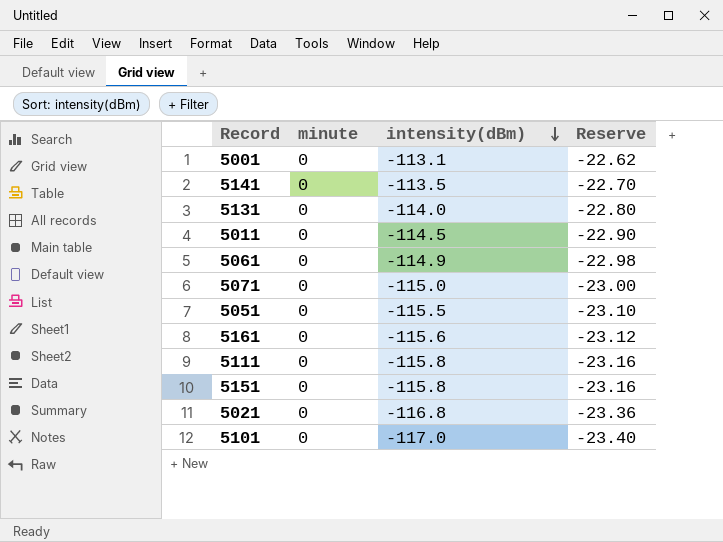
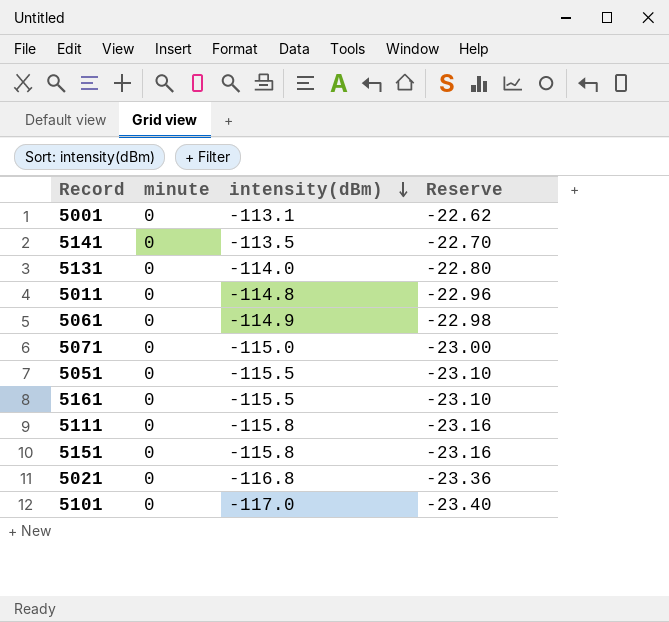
5011 | intensity(dBm): -114.5 -> -114.8
5011 | Reserve: -22.90 -> -22.96
5161 | intensity(dBm): -115.6 -> -115.5
5161 | Reserve: -23.12 -> -23.10

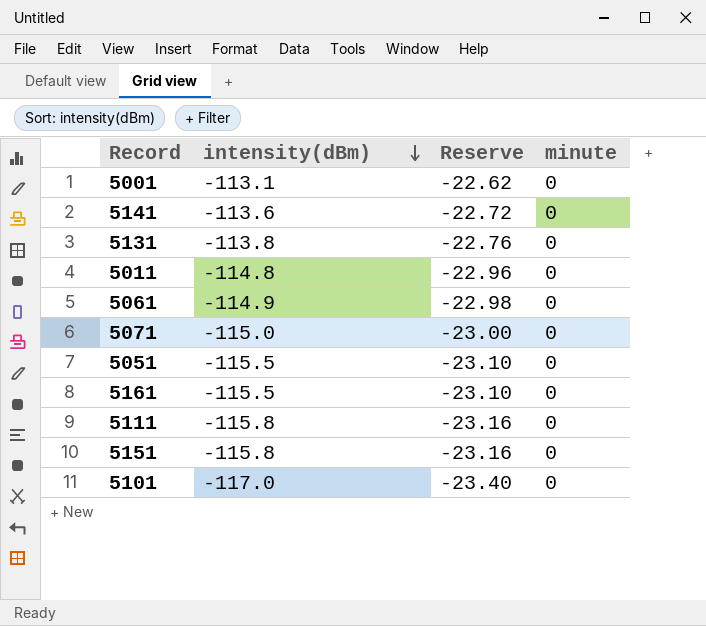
column minute | position: 2 -> 4
row 5021: 0 | -116.8 | -23.36 -> none
5141 | intensity(dBm): -113.5 -> -113.6
5141 | Reserve: -22.70 -> -22.72
5131 | intensity(dBm): -114.0 -> -113.8
5131 | Reserve: -22.80 -> -22.76

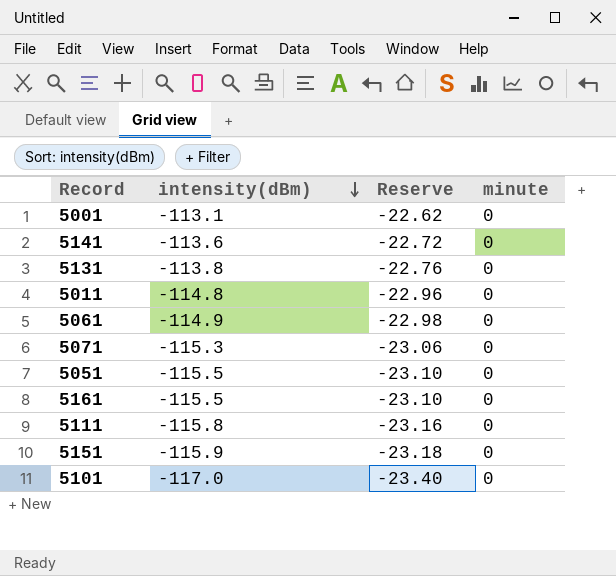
5071 | intensity(dBm): -115.0 -> -115.3
5071 | Reserve: -23.00 -> -23.06
5151 | intensity(dBm): -115.8 -> -115.9
5151 | Reserve: -23.16 -> -23.18

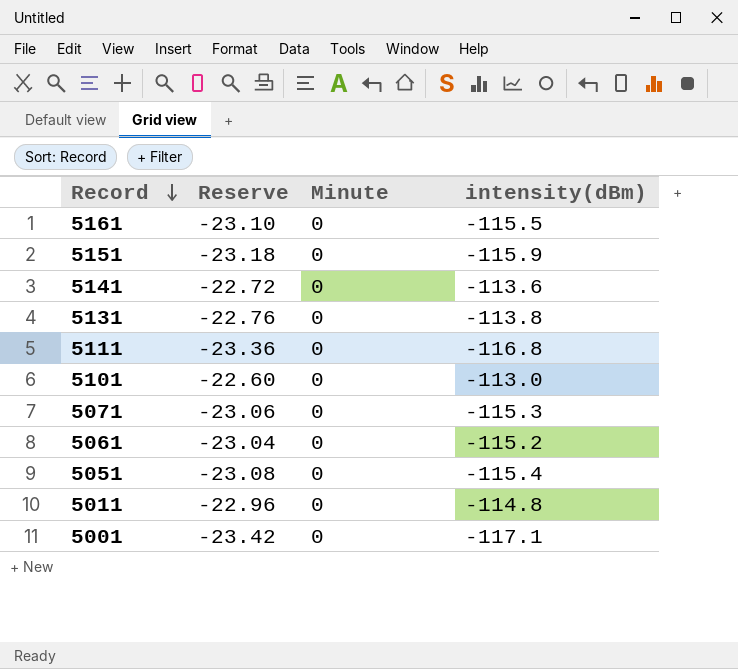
row order: intensity(dBm) descending -> Record descending
column name: minute -> Minute
column intensity(dBm) | position: 2 -> 4
5111 | Reserve: -23.16 -> -23.36
5111 | intensity(dBm): -115.8 -> -116.8
5101 | Reserve: -23.40 -> -22.60
5101 | intensity(dBm): -117.0 -> -113.0
5061 | Reserve: -22.98 -> -23.04
5061 | intensity(dBm): -114.9 -> -115.2
5051 | Reserve: -23.10 -> -23.08
5051 | intensity(dBm): -115.5 -> -115.4
5001 | Reserve: -22.62 -> -23.42
5001 | intensity(dBm): -113.1 -> -117.1

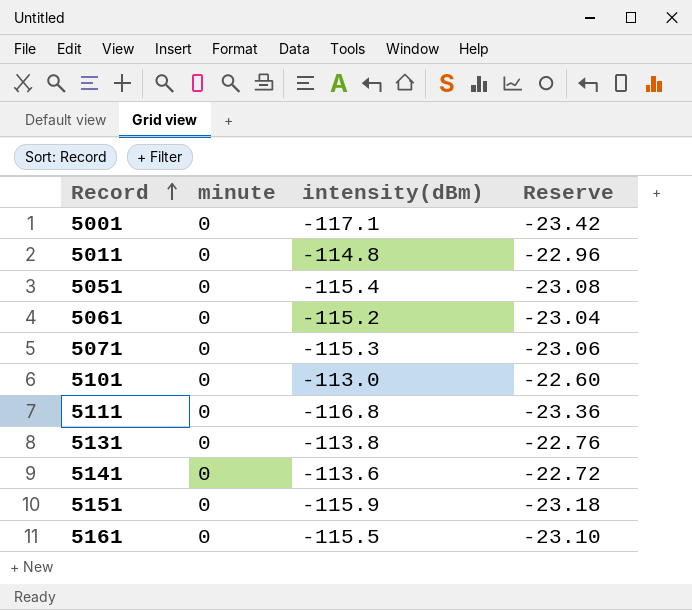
row order: Record descending -> Record ascending
column name: Minute -> minute
column Reserve | position: 2 -> 4

